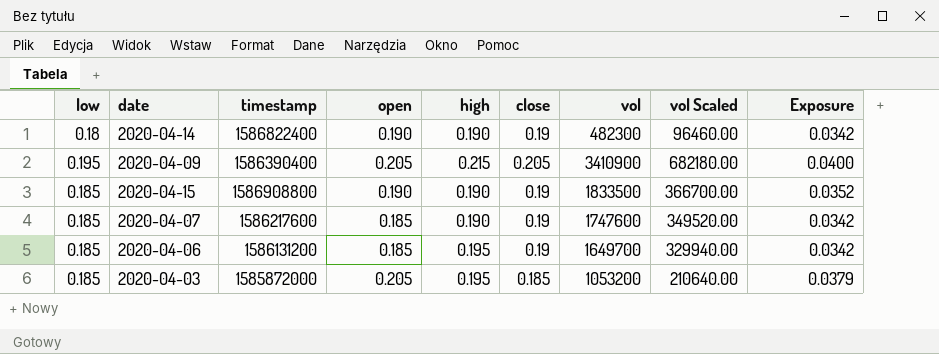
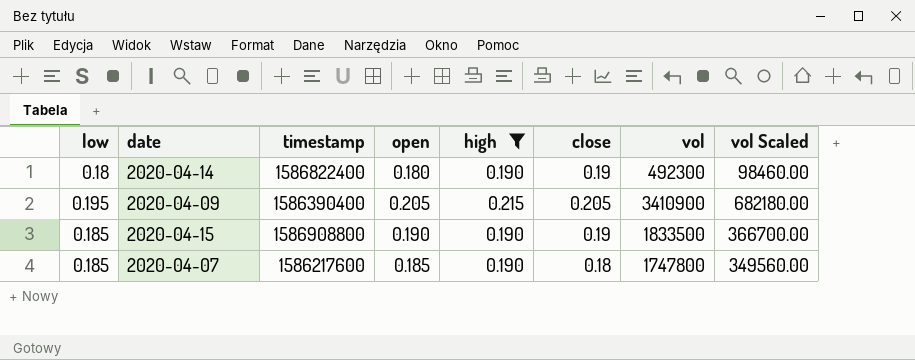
filter: none -> high != 0.195
column Exposure | formula: [low] * [open] -> none
2020-04-14 | open: 0.190 -> 0.180
2020-04-14 | vol: 482300 -> 492300
2020-04-14 | vol Scaled: 96460.00 -> 98460.00
2020-04-07 | close: 0.19 -> 0.18
2020-04-07 | vol: 1747600 -> 1747800
2020-04-07 | vol Scaled: 349520.00 -> 349560.00

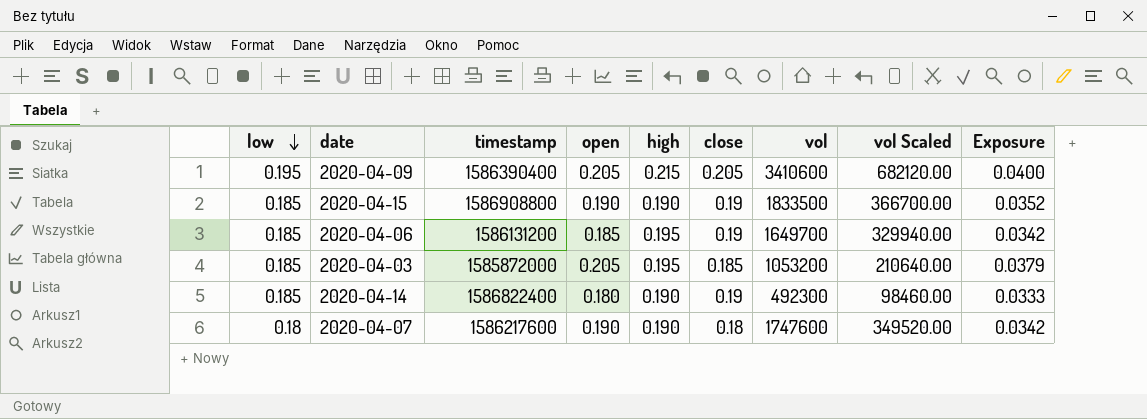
filter: high != 0.195 -> none
row order: none -> low descending
column Exposure | formula: none -> [low] * [open]
2020-04-09 | vol: 3410900 -> 3410600
2020-04-09 | vol Scaled: 682180.00 -> 682120.00
2020-04-14 | low: 0.18 -> 0.185
2020-04-07 | low: 0.185 -> 0.18
2020-04-07 | open: 0.185 -> 0.190
2020-04-07 | vol: 1747800 -> 1747600
2020-04-07 | vol Scaled: 349560.00 -> 349520.00

